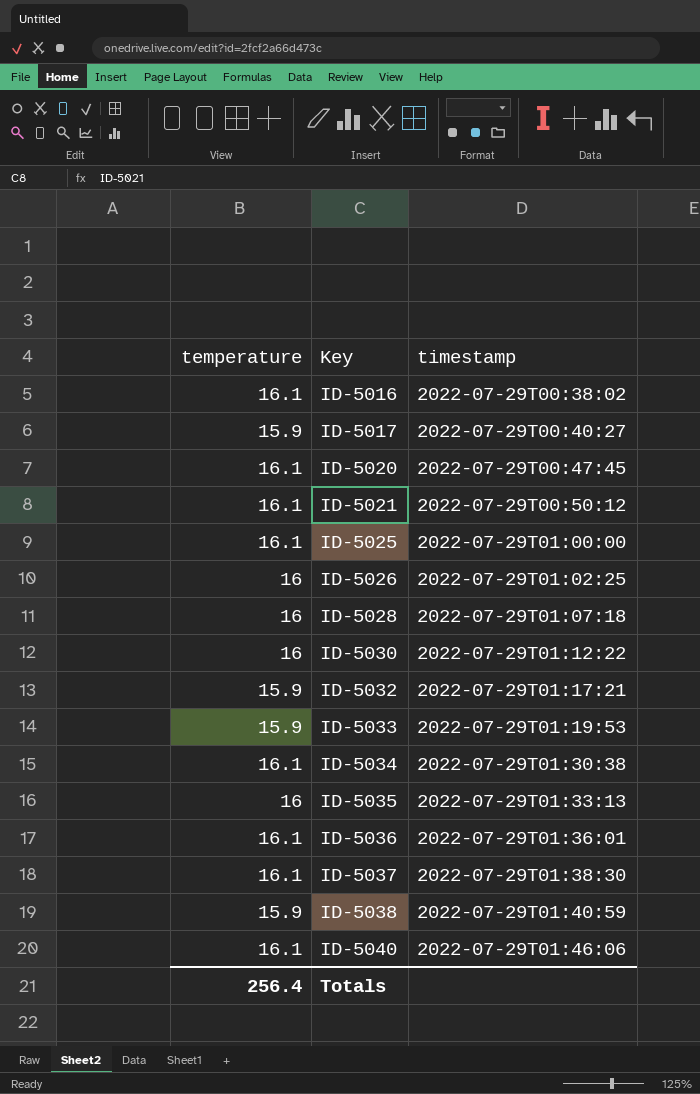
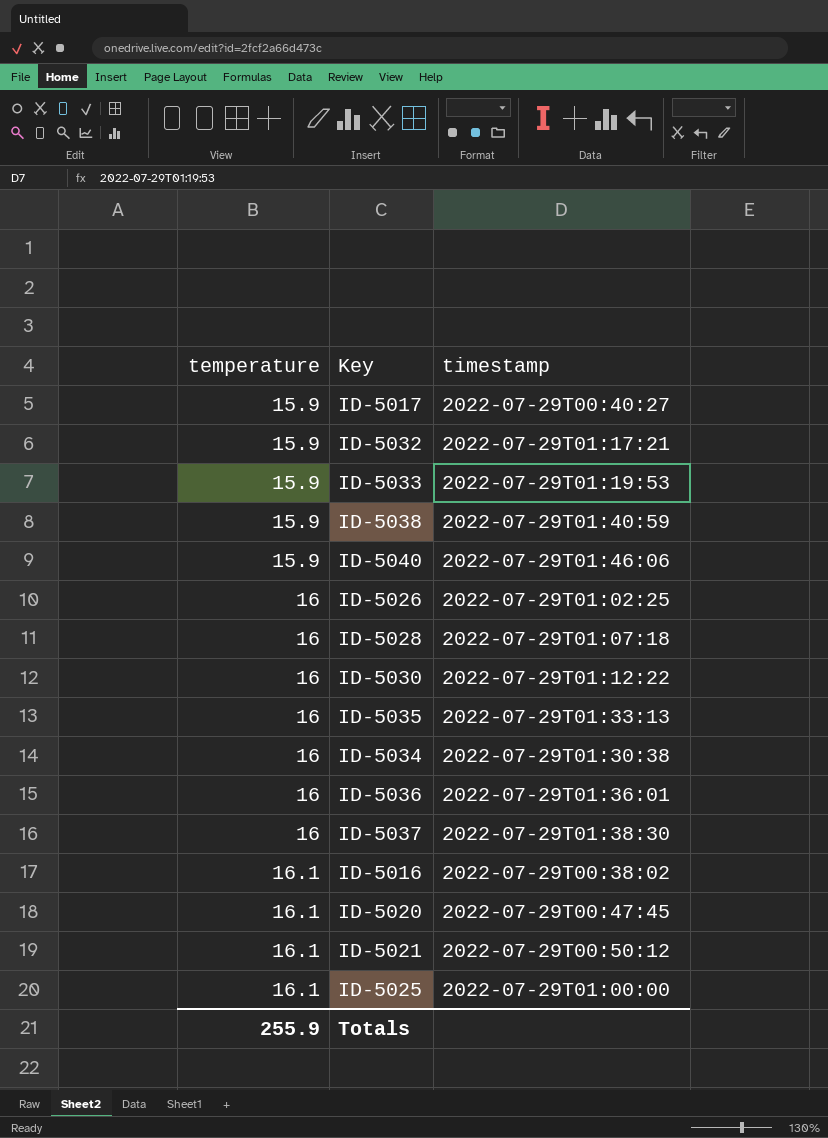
row order: Key ascending -> temperature ascending
ID-5040 | temperature: 16.1 -> 15.9
ID-5034 | temperature: 16.1 -> 16
ID-5036 | temperature: 16.1 -> 16
ID-5037 | temperature: 16.1 -> 16
Totals | temperature: 256.4 -> 255.9

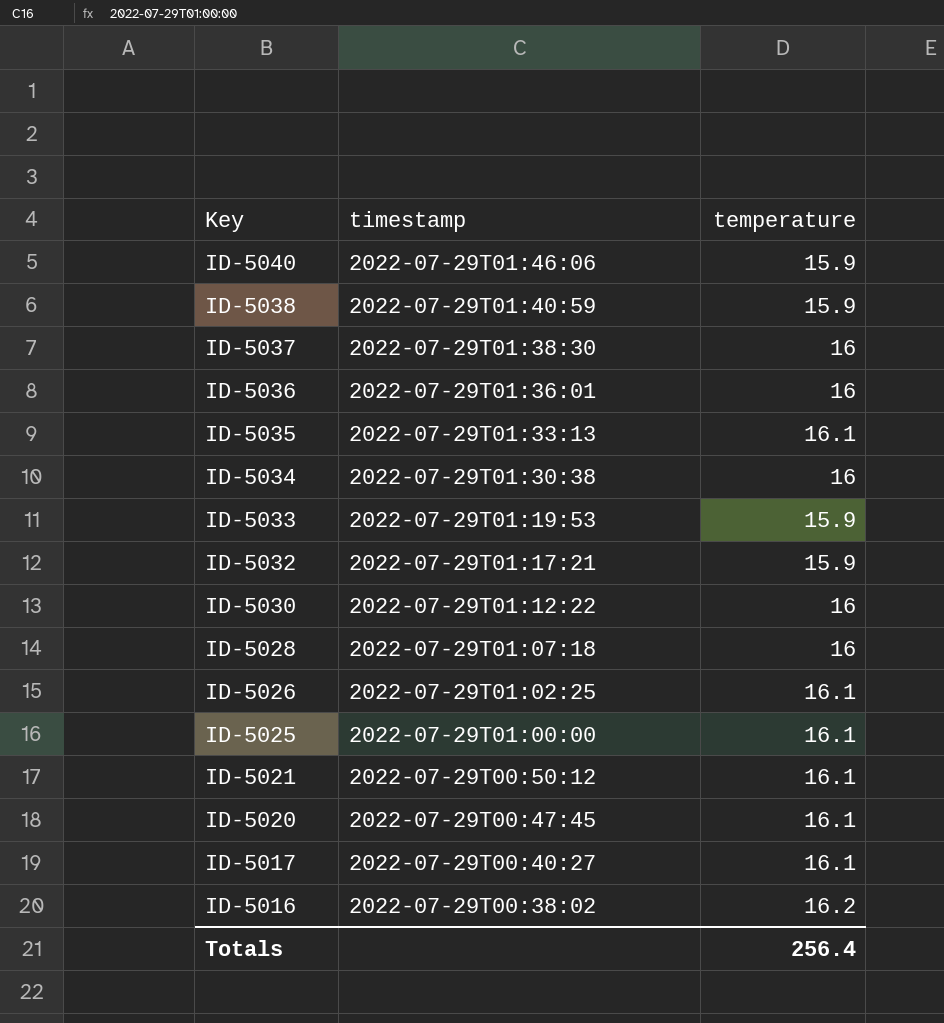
row order: temperature ascending -> Key descending
column temperature | position: 1 -> 3
ID-5035 | temperature: 16 -> 16.1
ID-5026 | temperature: 16 -> 16.1
ID-5017 | temperature: 15.9 -> 16.1
ID-5016 | temperature: 16.1 -> 16.2
Totals | temperature: 255.9 -> 256.4

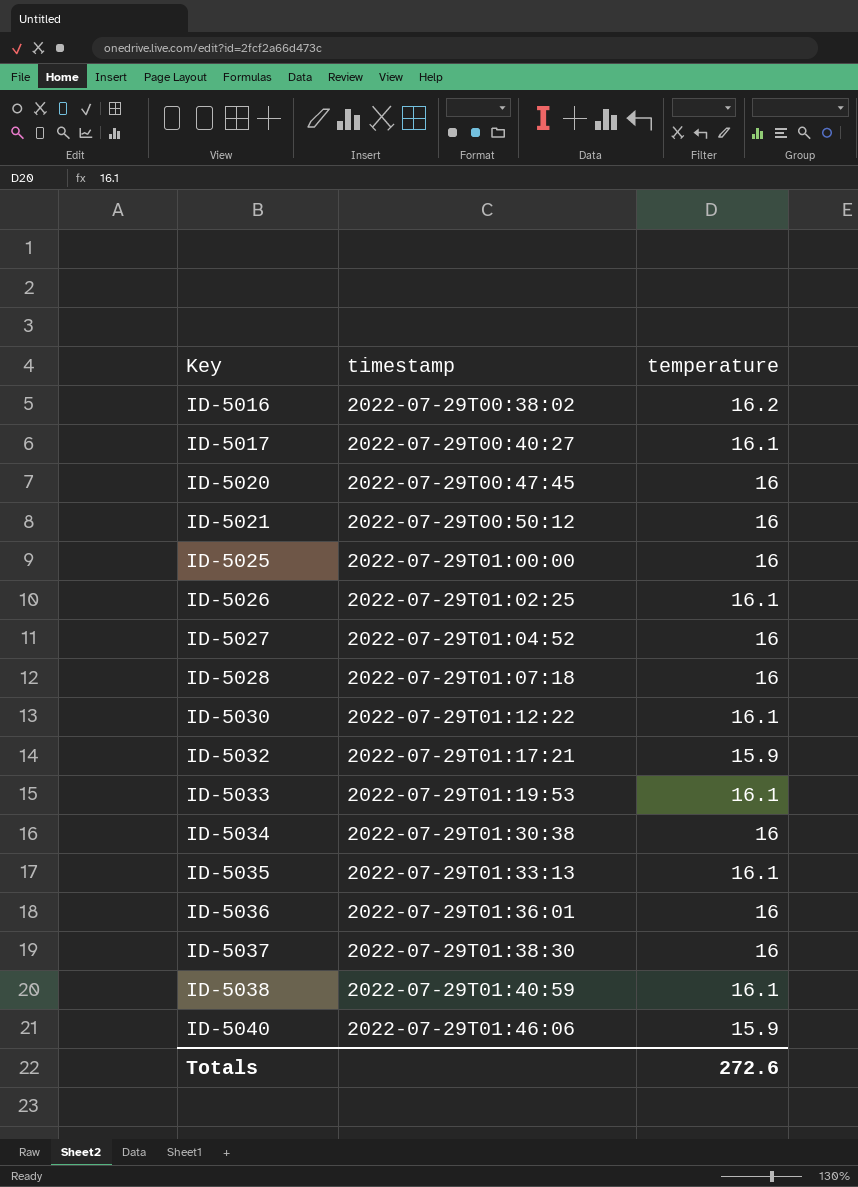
row order: Key descending -> Key ascending
ID-5020 | temperature: 16.1 -> 16
ID-5021 | temperature: 16.1 -> 16
ID-5025 | temperature: 16.1 -> 16
row ID-5027: none -> 2022-07-29T01:04:52 | 16
ID-5030 | temperature: 16 -> 16.1
ID-5033 | temperature: 15.9 -> 16.1
ID-5038 | temperature: 15.9 -> 16.1
Totals | temperature: 256.4 -> 272.6

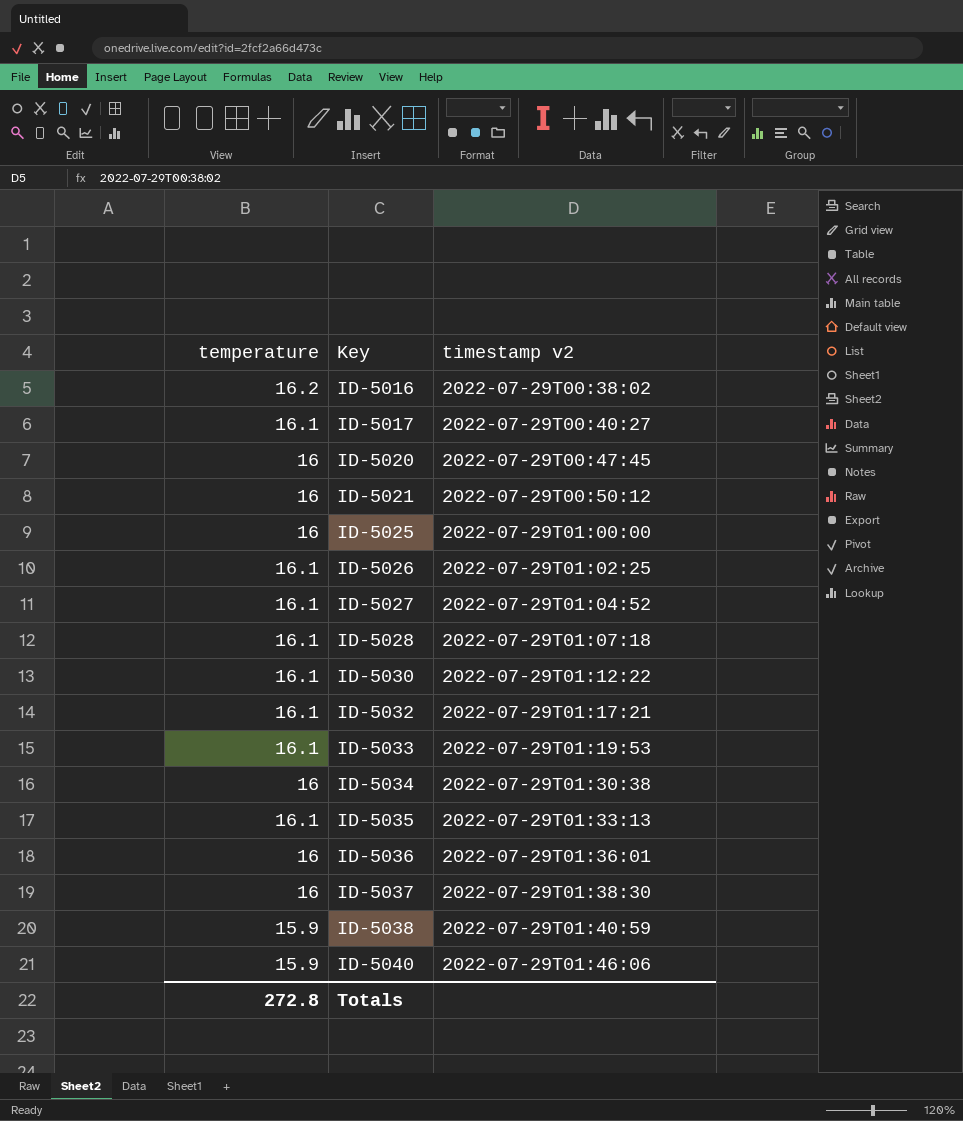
column temperature | position: 3 -> 1
column name: timestamp -> timestamp v2
ID-5027 | temperature: 16 -> 16.1
ID-5028 | temperature: 16 -> 16.1
ID-5032 | temperature: 15.9 -> 16.1
ID-5038 | temperature: 16.1 -> 15.9
Totals | temperature: 272.6 -> 272.8

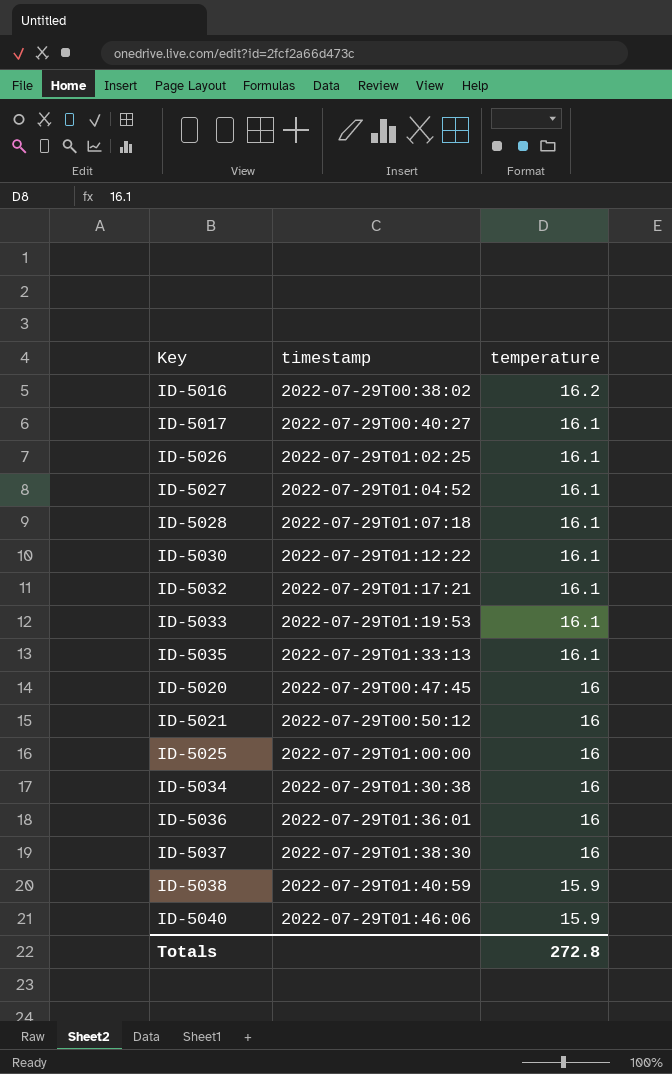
row order: Key ascending -> temperature descending
column name: timestamp v2 -> timestamp
column temperature | position: 1 -> 3

